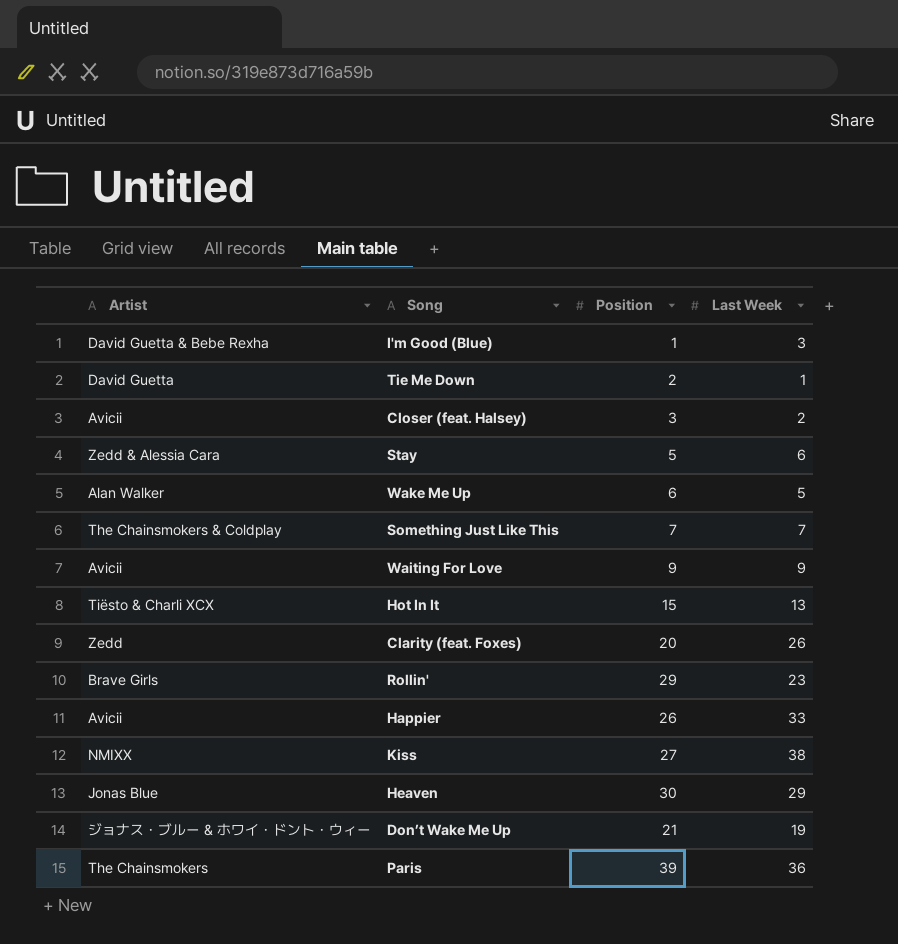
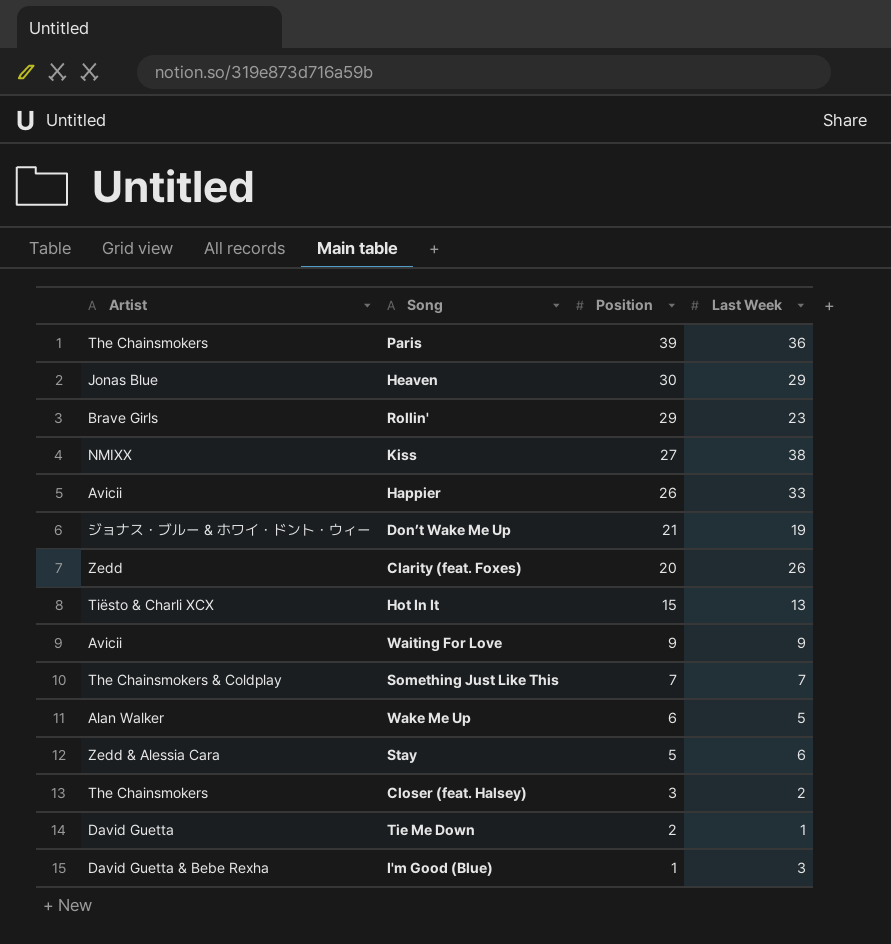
row order: none -> Position descending
Closer (feat. Halsey) | Artist: Avicii -> The Chainsmokers

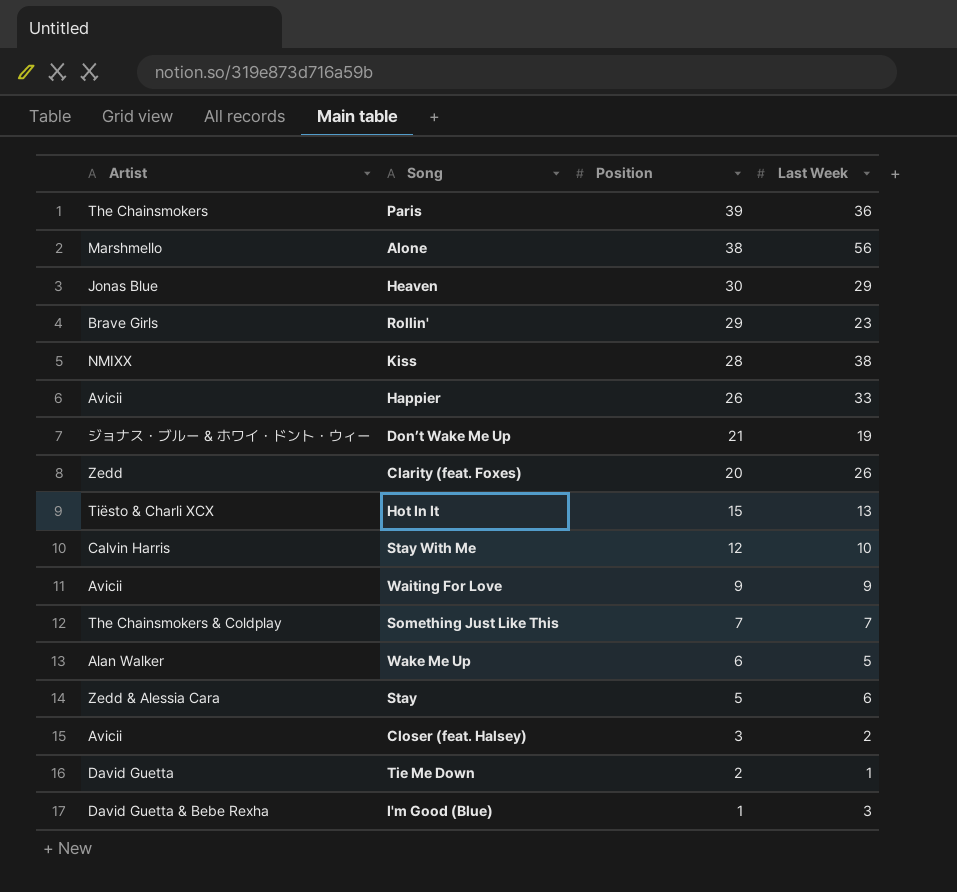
row Alone: none -> Marshmello | 38 | 56
Kiss | Position: 27 -> 28
row Stay With Me: none -> Calvin Harris | 12 | 10
Closer (feat. Halsey) | Artist: The Chainsmokers -> Avicii

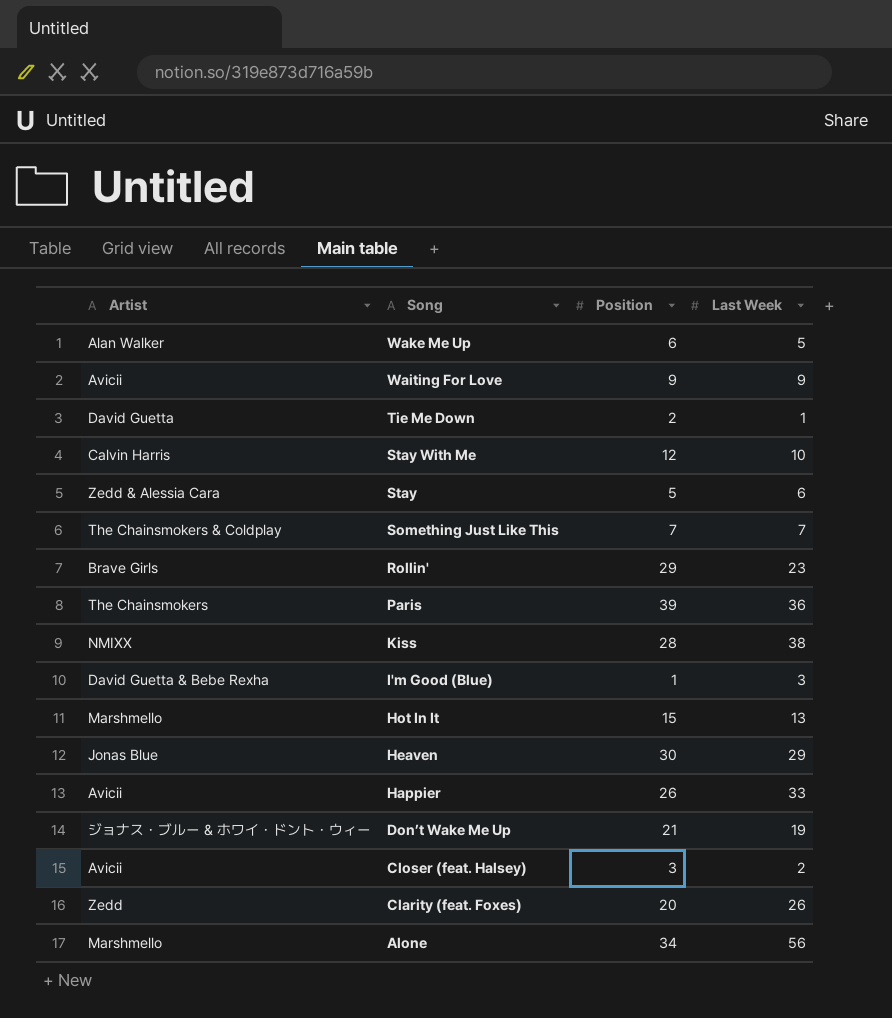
row order: Position descending -> Song descending
Hot In It | Artist: Tiësto & Charli XCX -> Marshmello
Alone | Position: 38 -> 34

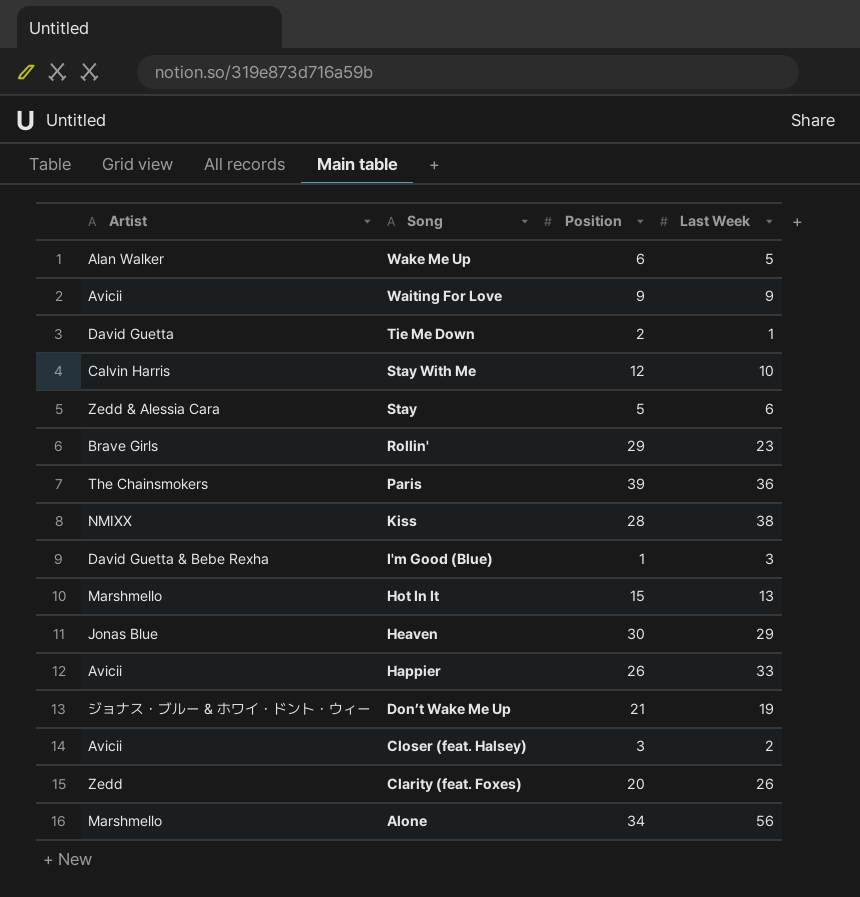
row Something Just Like This: The Chainsmokers & Coldplay | 7 | 7 -> none

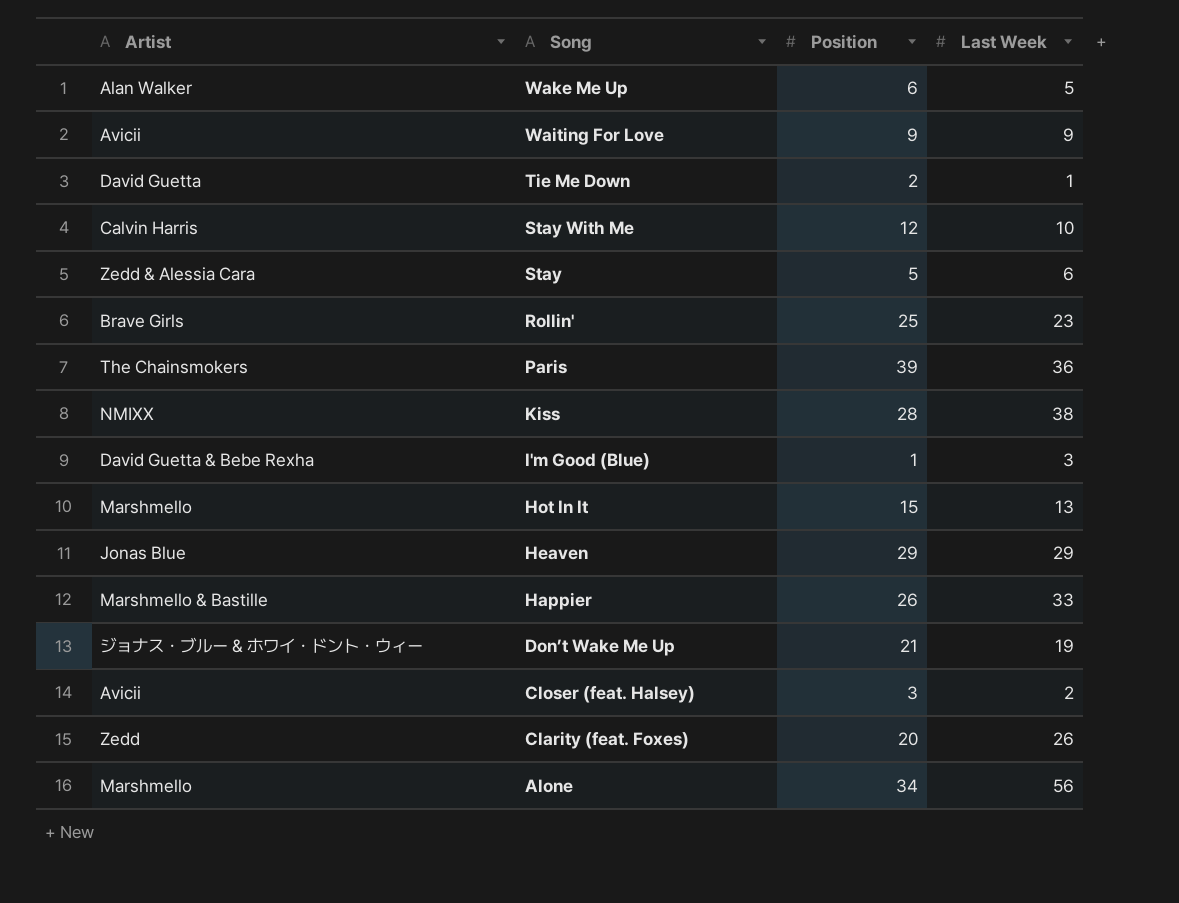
Rollin' | Position: 29 -> 25
Heaven | Position: 30 -> 29
Happier | Artist: Avicii -> Marshmello & Bastille

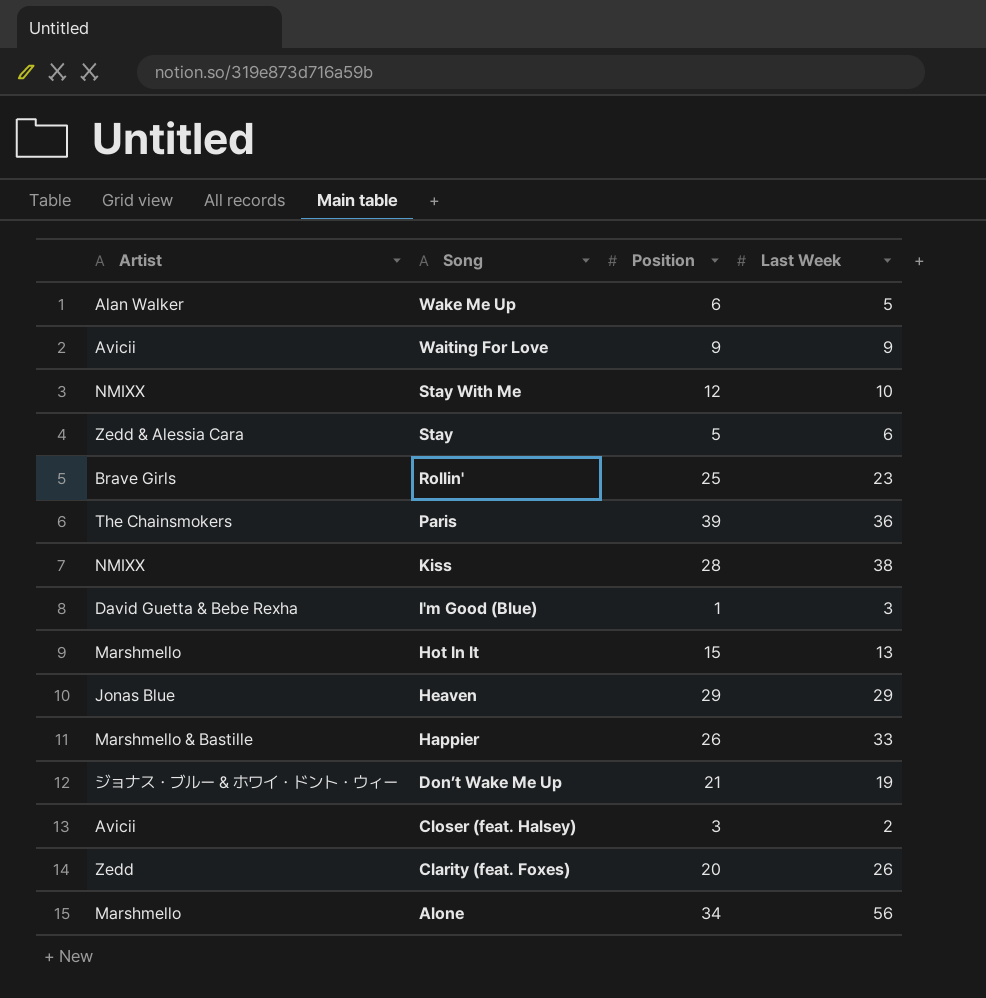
row Tie Me Down: David Guetta | 2 | 1 -> none
Stay With Me | Artist: Calvin Harris -> NMIXX

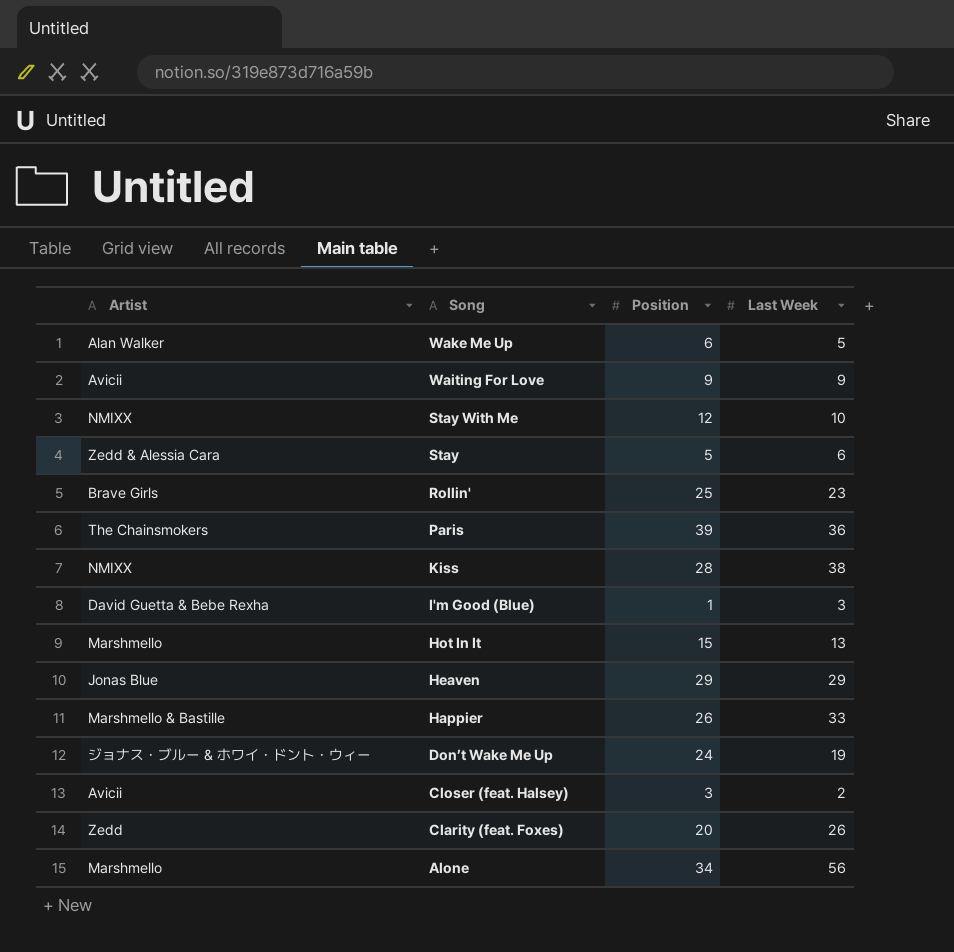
Don’t Wake Me Up | Position: 21 -> 24

